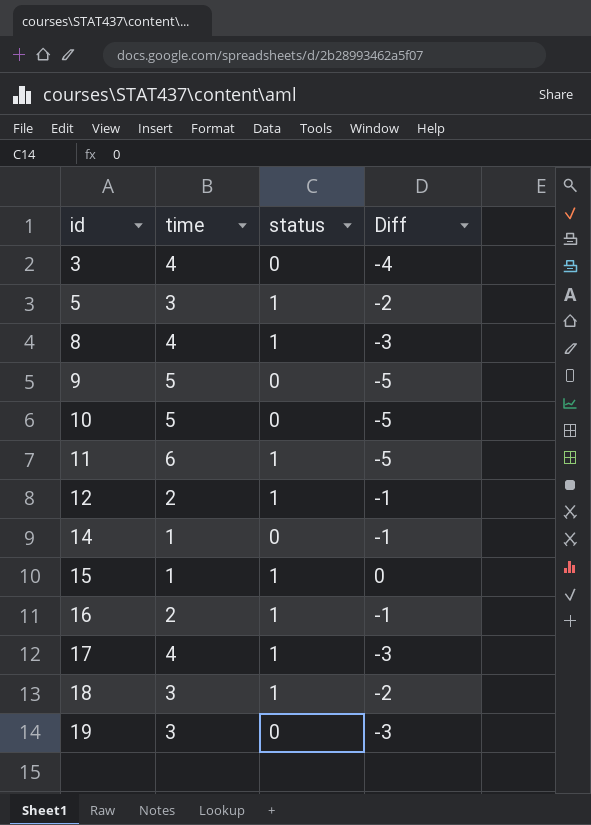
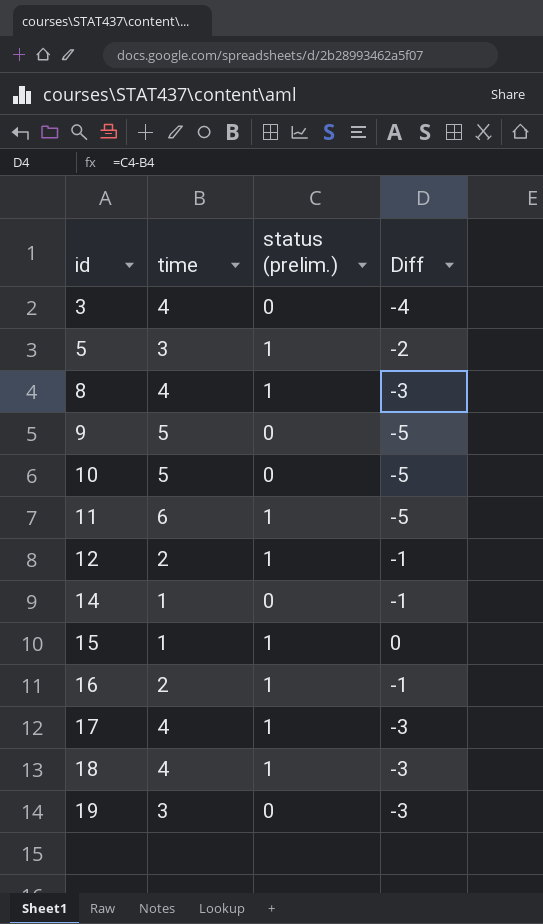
column name: status -> status (prelim.)
18 | time: 3 -> 4
18 | Diff: -2 -> -3

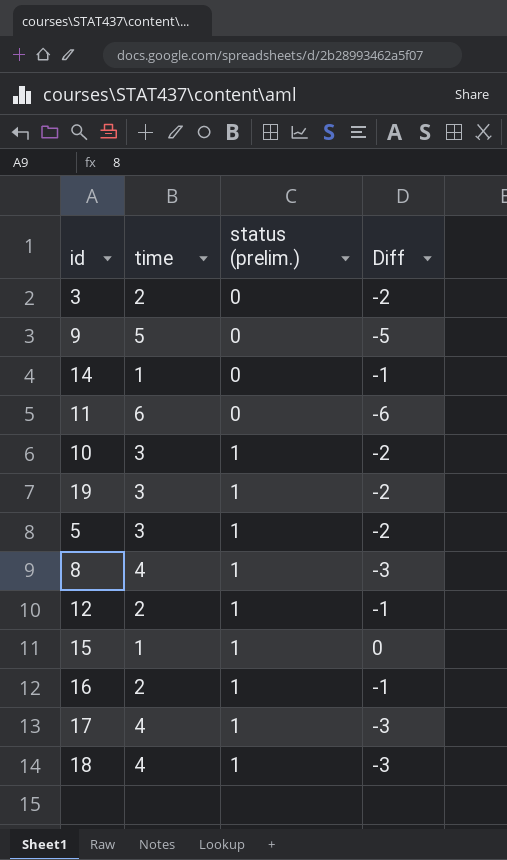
row order: id ascending -> status (prelim.) ascending
3 | time: 4 -> 2
3 | Diff: -4 -> -2
11 | status (prelim.): 1 -> 0
11 | Diff: -5 -> -6
10 | time: 5 -> 3
10 | status (prelim.): 0 -> 1
10 | Diff: -5 -> -2
19 | status (prelim.): 0 -> 1
19 | Diff: -3 -> -2

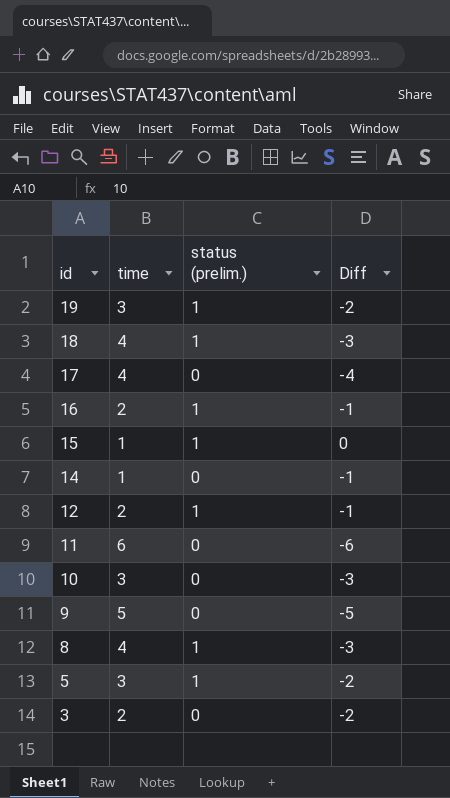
row order: status (prelim.) ascending -> id descending
17 | status (prelim.): 1 -> 0
17 | Diff: -3 -> -4
10 | status (prelim.): 1 -> 0
10 | Diff: -2 -> -3

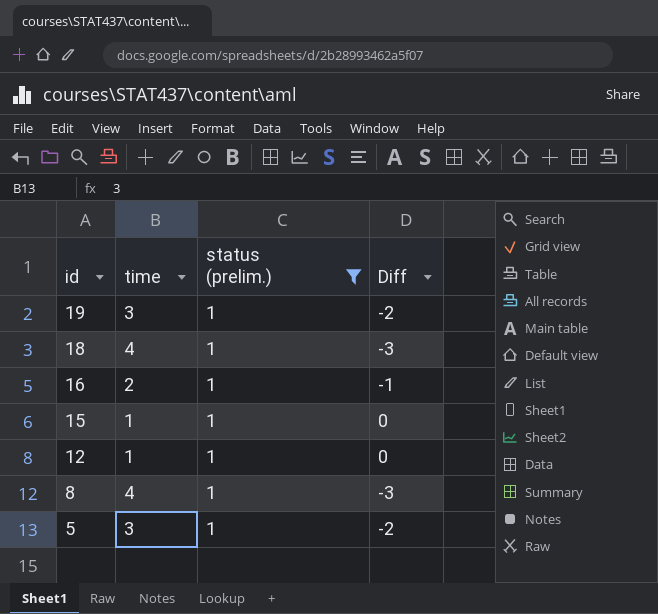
filter: none -> status (prelim.) = 1
12 | time: 2 -> 1
12 | Diff: -1 -> 0

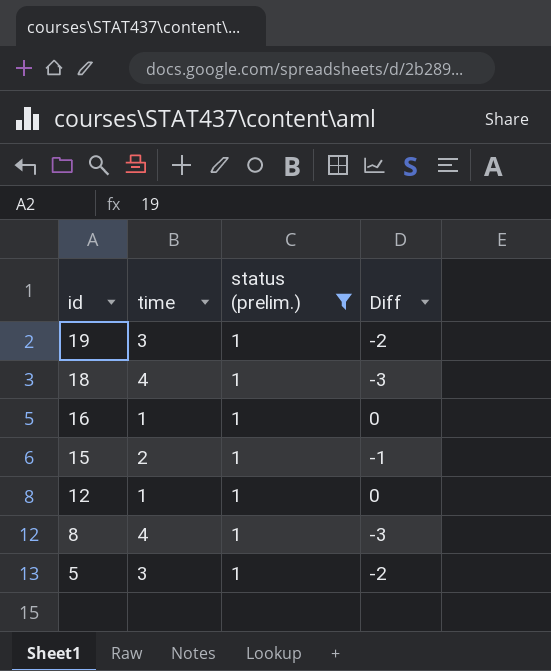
16 | time: 2 -> 1
16 | Diff: -1 -> 0
15 | time: 1 -> 2
15 | Diff: 0 -> -1

